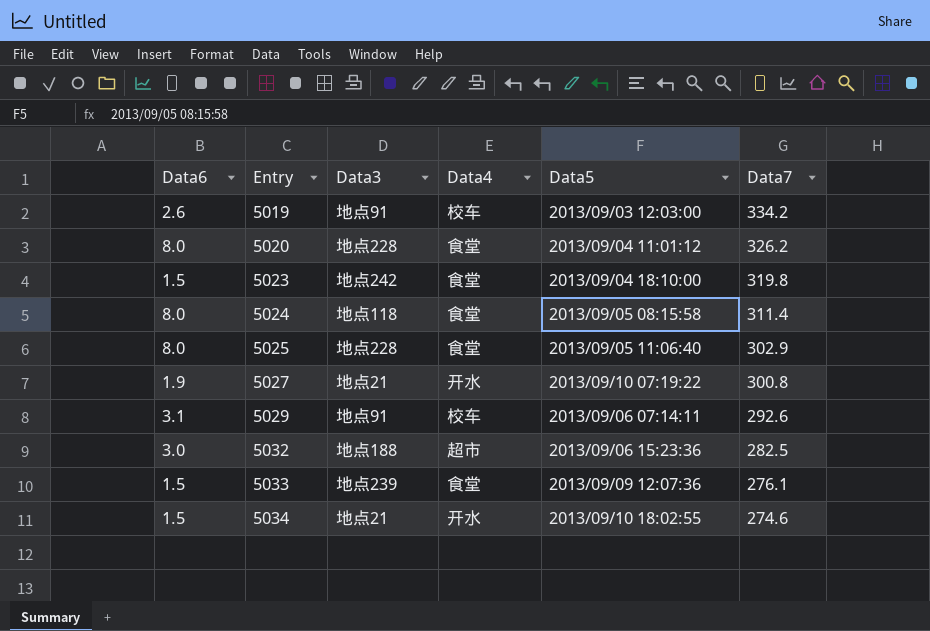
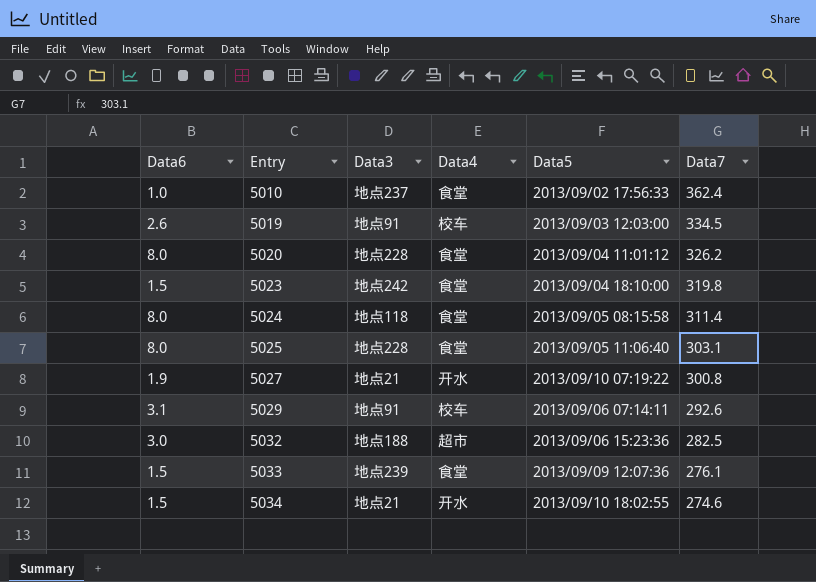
row 5010: none -> 1.0 | 地点237 | 食堂 | 2013/09/02 17:56:33 | 362.4
5019 | Data7: 334.2 -> 334.5
5025 | Data7: 302.9 -> 303.1

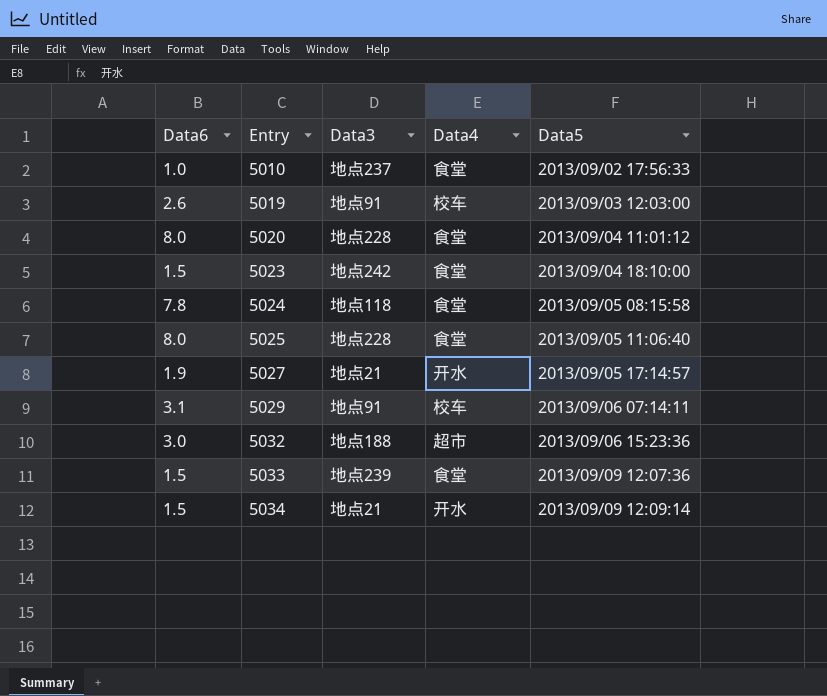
column Data7 | position: 6 -> none
5024 | Data6: 8.0 -> 7.8
5027 | Data5: 2013/09/10 07:19:22 -> 2013/09/05 17:14:57
5034 | Data5: 2013/09/10 18:02:55 -> 2013/09/09 12:09:14

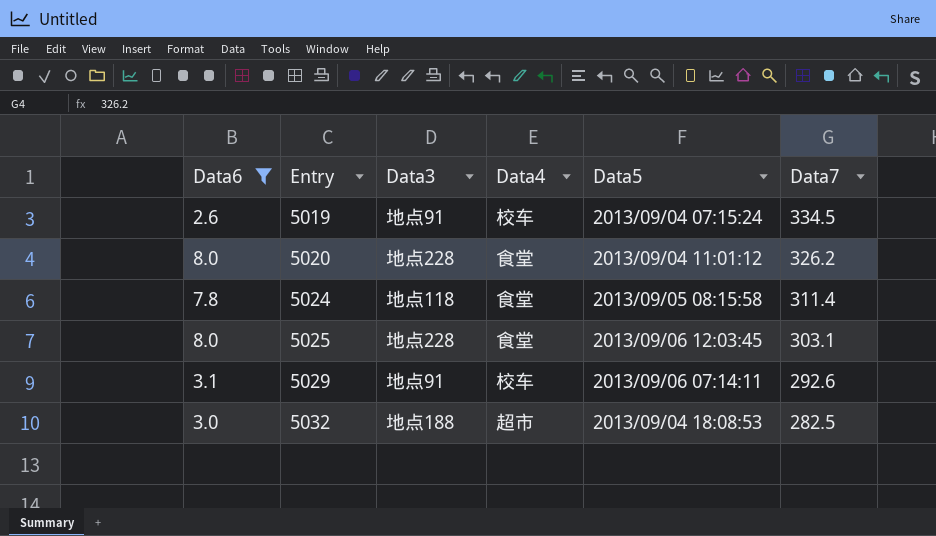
filter: none -> Data6 >= 2.6
column Data7 | position: none -> 6
5019 | Data5: 2013/09/03 12:03:00 -> 2013/09/04 07:15:24
5025 | Data5: 2013/09/05 11:06:40 -> 2013/09/06 12:03:45
5032 | Data5: 2013/09/06 15:23:36 -> 2013/09/04 18:08:53

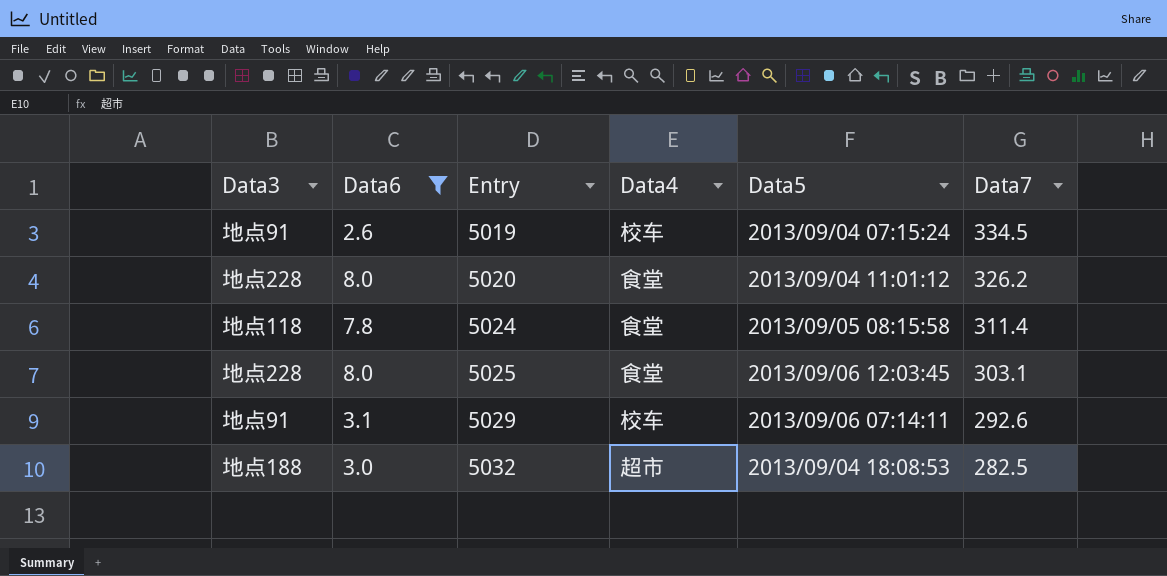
column Data3 | position: 3 -> 1

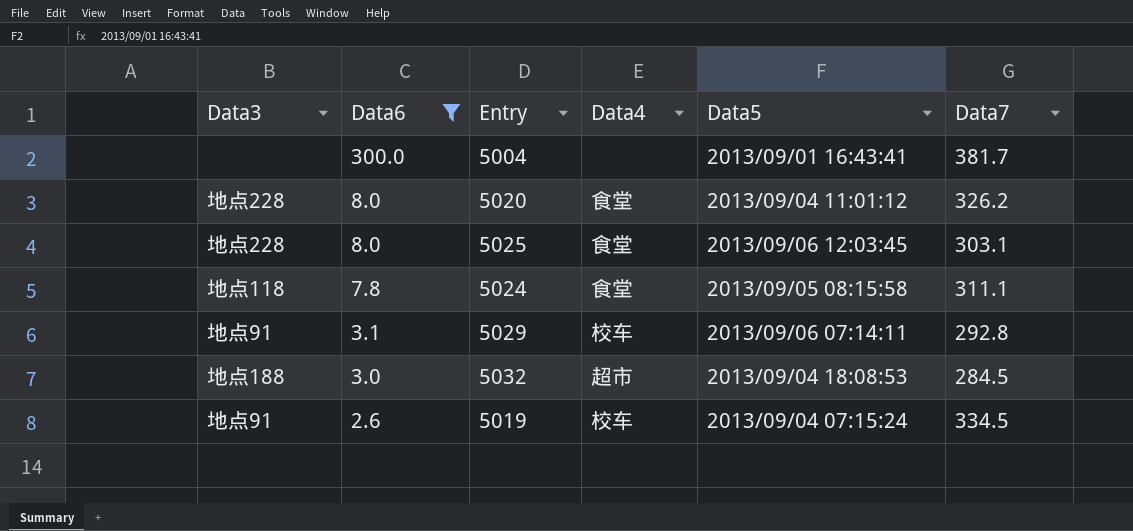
row order: Entry ascending -> Data6 descending
row 5004: none -> none | 300.0 | none | 2013/09/01 16:43:41 | 381.7
5024 | Data7: 311.4 -> 311.1
5029 | Data7: 292.6 -> 292.8
5032 | Data7: 282.5 -> 284.5

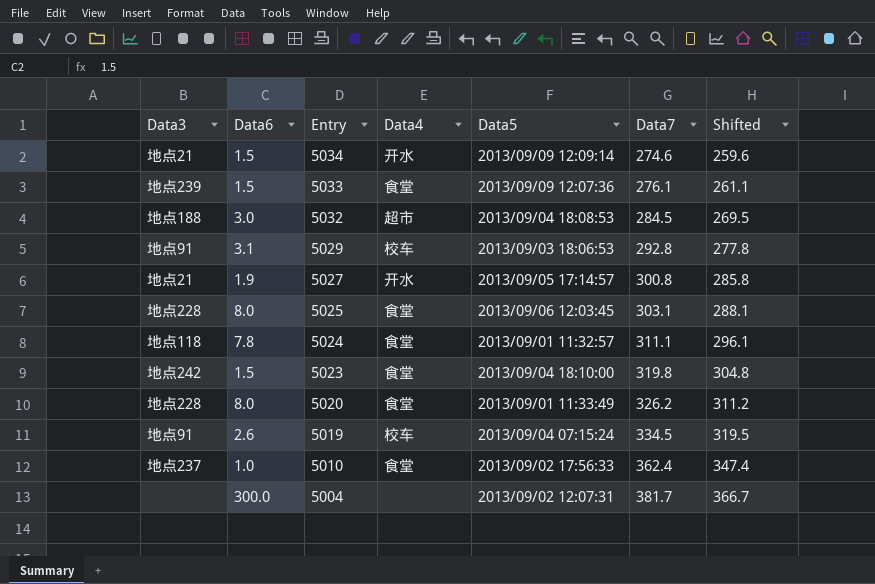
filter: Data6 >= 2.6 -> none
row order: Data6 descending -> Entry descending
column Shifted | formula: none -> [Data7] - 15
5029 | Data5: 2013/09/06 07:14:11 -> 2013/09/03 18:06:53
5024 | Data5: 2013/09/05 08:15:58 -> 2013/09/01 11:32:57
5020 | Data5: 2013/09/04 11:01:12 -> 2013/09/01 11:33:49
5004 | Data5: 2013/09/01 16:43:41 -> 2013/09/02 12:07:31

